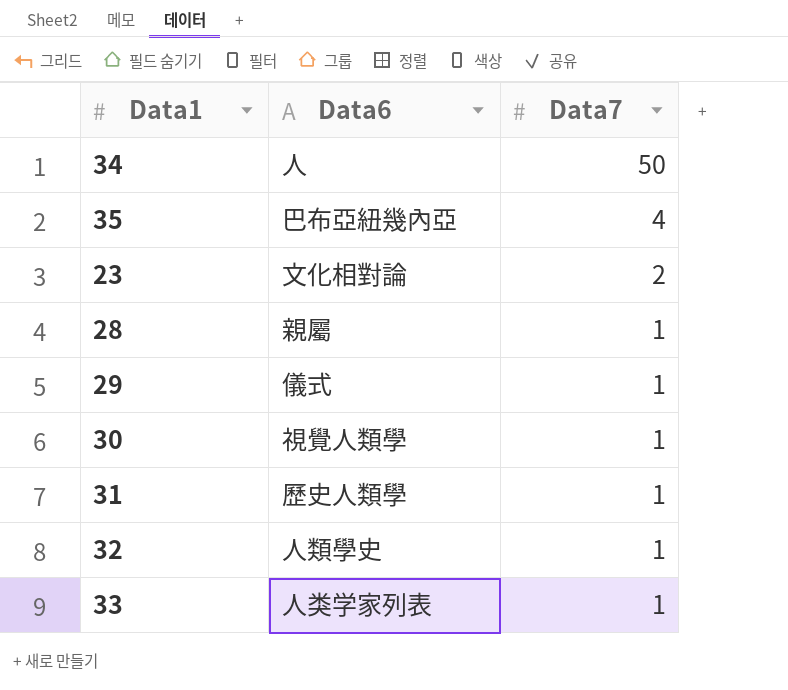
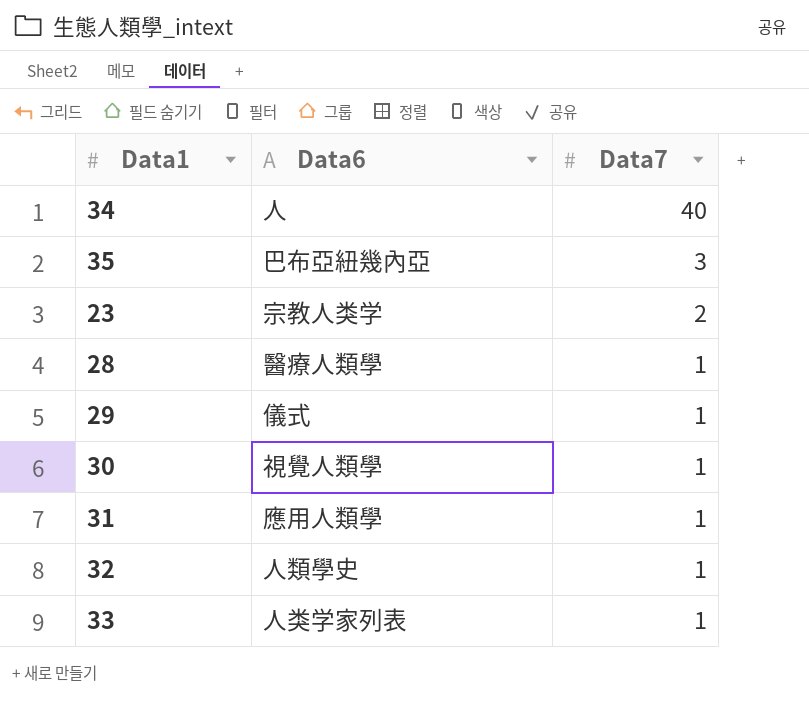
34 | Data7: 50 -> 40
35 | Data7: 4 -> 3
23 | Data6: 文化相對論 -> 宗教人类学
28 | Data6: 親屬 -> 醫療人類學
31 | Data6: 歷史人類學 -> 應用人類學

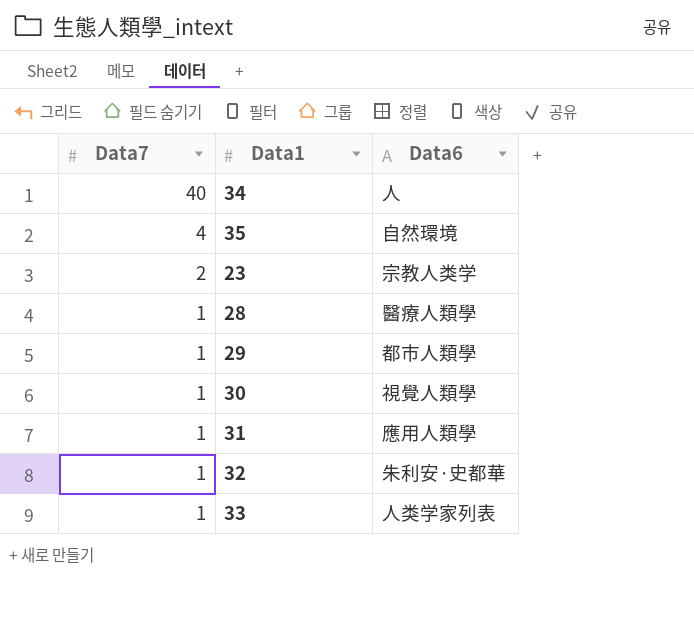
column Data7 | position: 3 -> 1
35 | Data7: 3 -> 4
35 | Data6: 巴布亞紐幾內亞 -> 自然環境
29 | Data6: 儀式 -> 都市人類學
32 | Data6: 人類學史 -> 朱利安·史都華

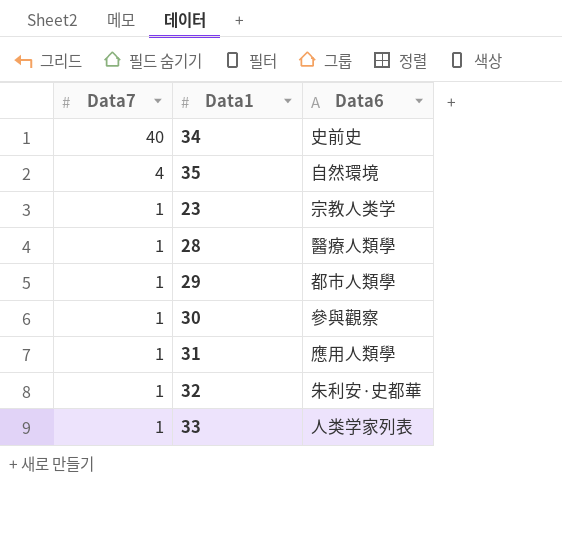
34 | Data6: 人 -> 史前史
23 | Data7: 2 -> 1
30 | Data6: 視覺人類學 -> 參與觀察

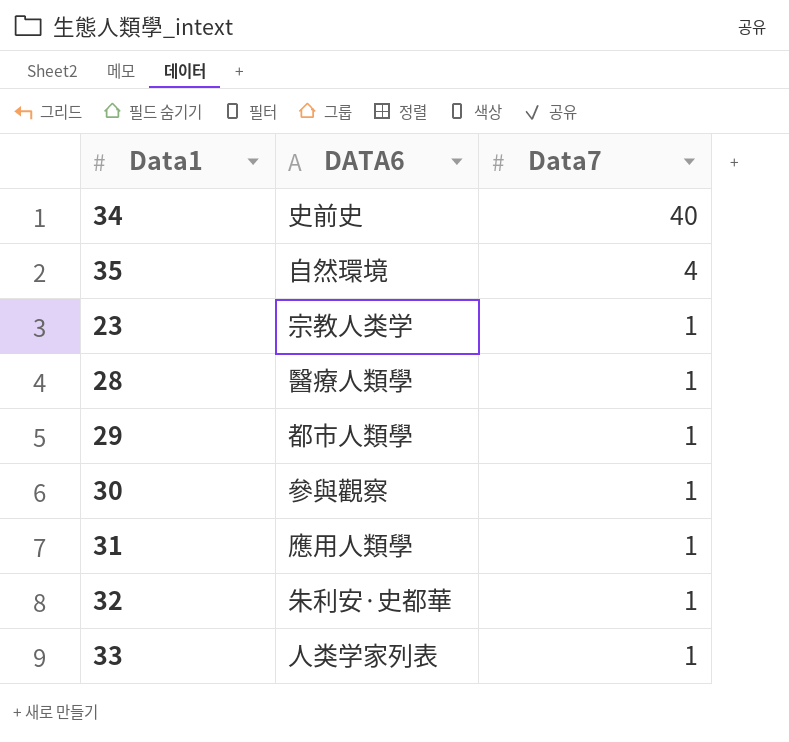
column name: Data6 -> DATA6
column Data7 | position: 1 -> 3

